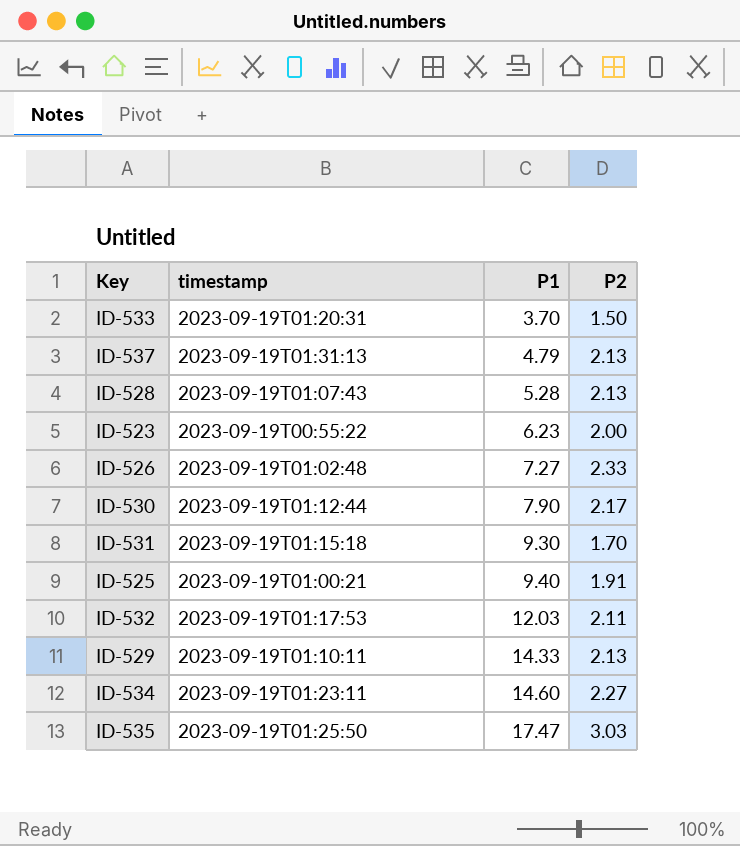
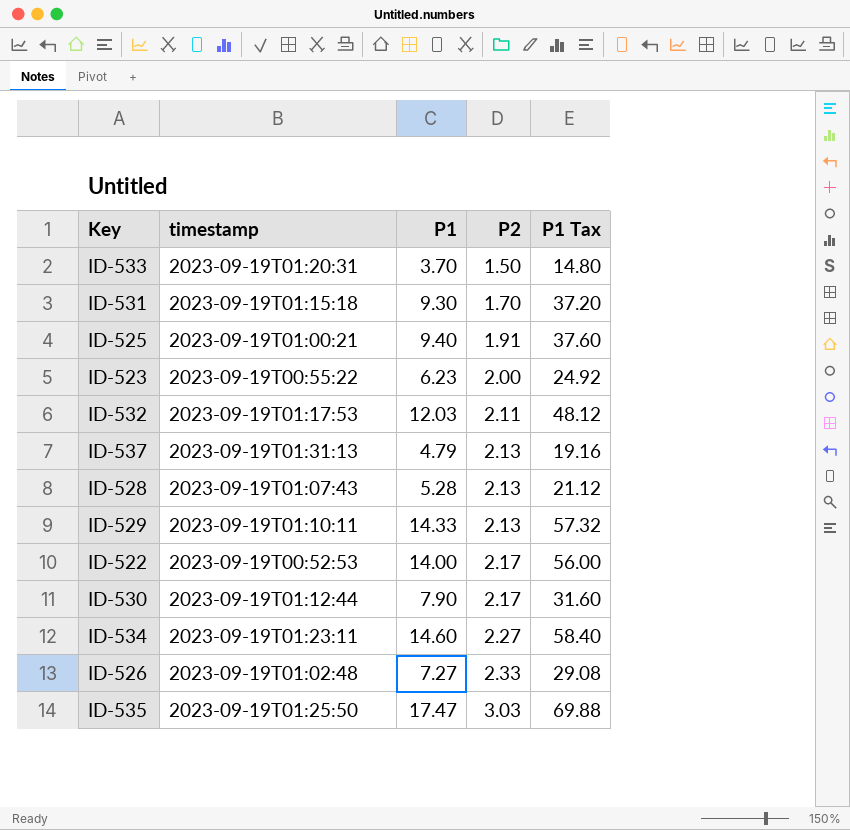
row order: P1 ascending -> P2 ascending
column P1 Tax | formula: none -> [P1] * 4
row ID-522: none -> 2023-09-19T00:52:53 | 14.00 | 2.17 | 56.00

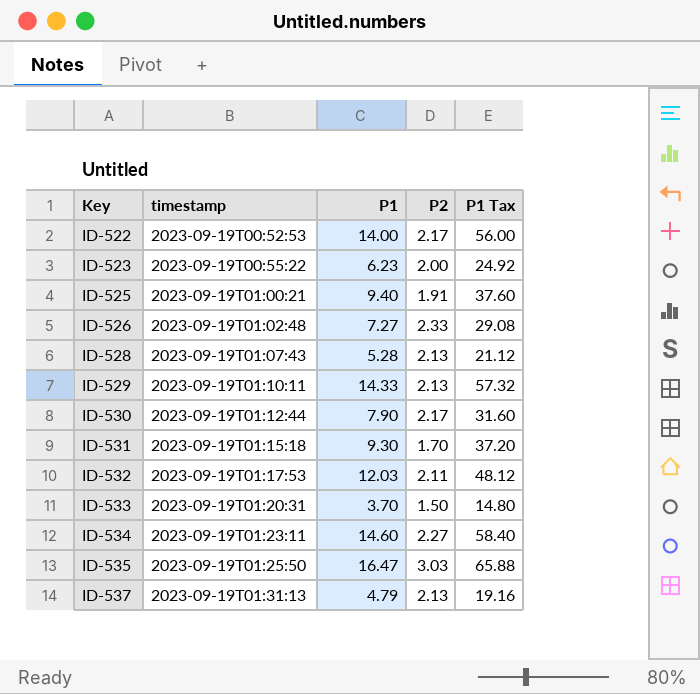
row order: P2 ascending -> Key ascending
ID-535 | P1: 17.47 -> 16.47
ID-535 | P1 Tax: 69.88 -> 65.88

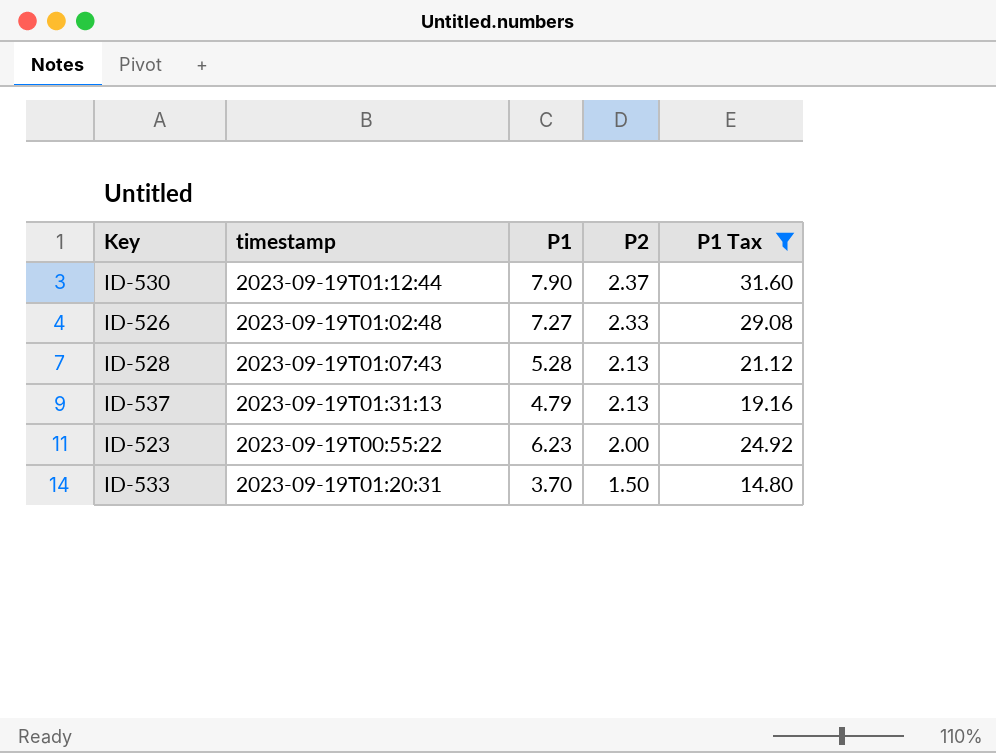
filter: none -> P1 Tax <= 31.60
row order: Key ascending -> P2 descending
ID-530 | P2: 2.17 -> 2.37

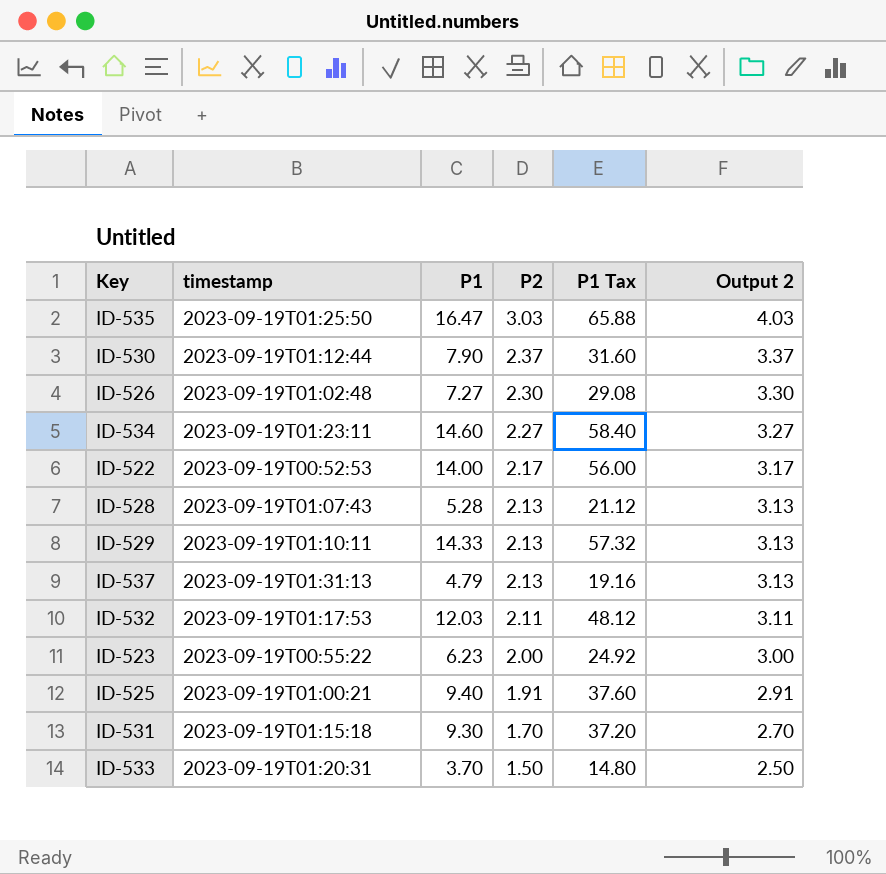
filter: P1 Tax <= 31.60 -> none
column Output 2 | formula: none -> [P2] + 1
ID-526 | P2: 2.33 -> 2.30

